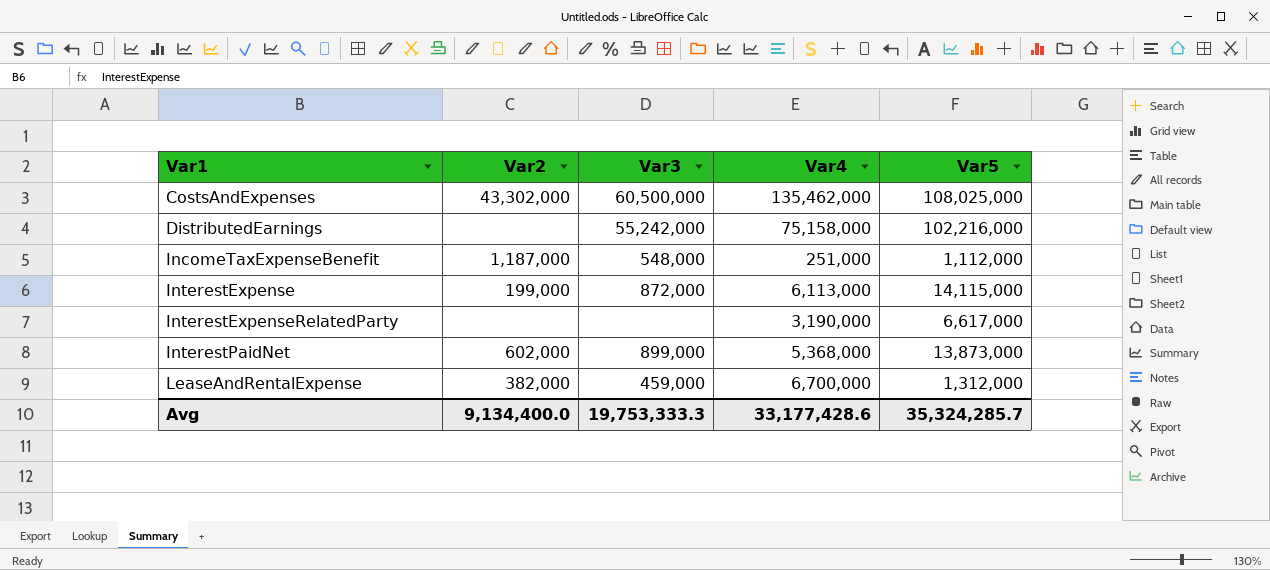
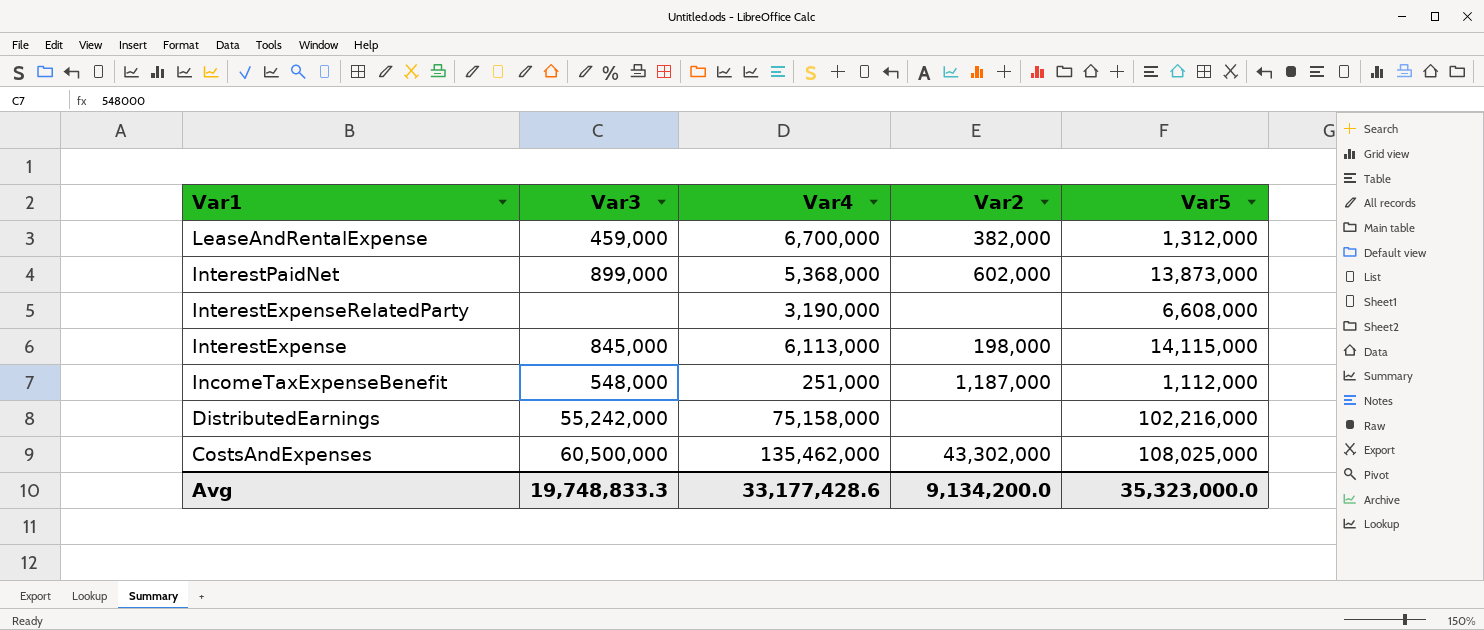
row order: Var1 ascending -> Var1 descending
column Var2 | position: 2 -> 4
InterestExpenseRelatedParty | Var5: 6,617,000 -> 6,608,000
InterestExpense | Var3: 872,000 -> 845,000
InterestExpense | Var2: 199,000 -> 198,000
Avg | Var3: 19,753,333.3 -> 19,748,833.3
Avg | Var2: 9,134,400.0 -> 9,134,200.0
Avg | Var5: 35,324,285.7 -> 35,323,000.0

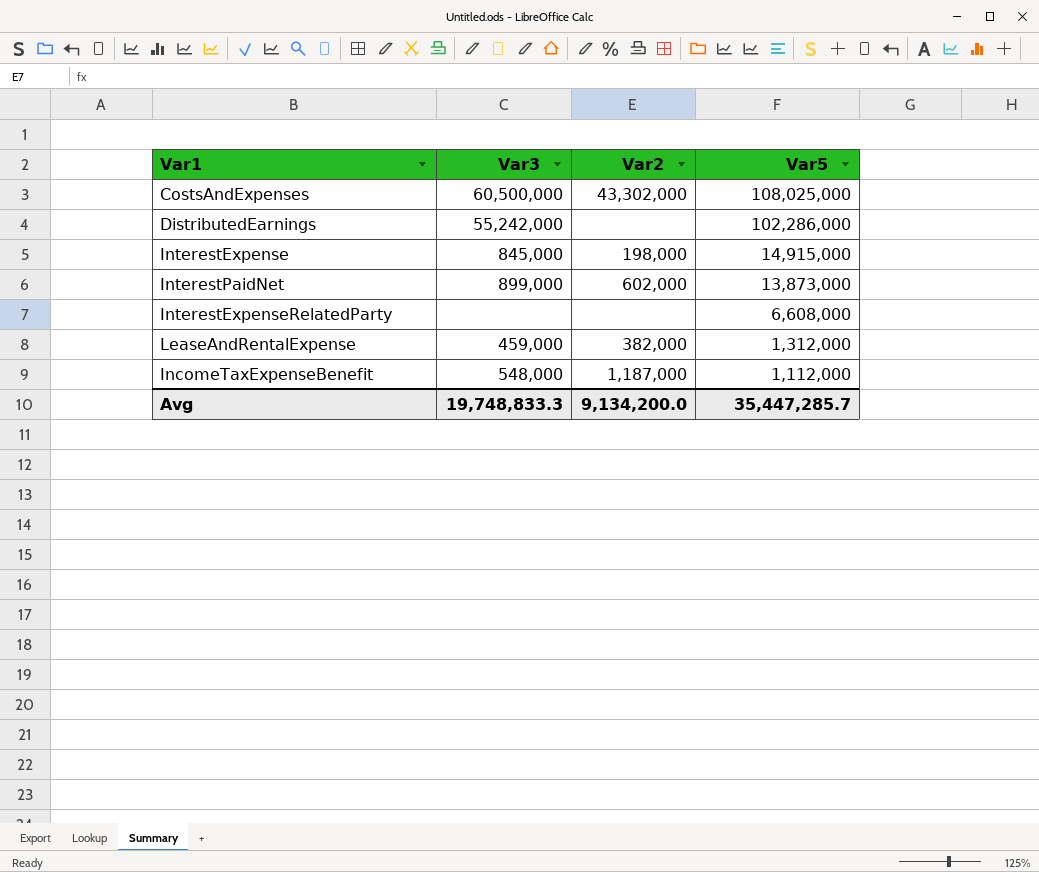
row order: Var1 descending -> Var5 descending
column Var4 | position: 3 -> none
DistributedEarnings | Var5: 102,216,000 -> 102,286,000
InterestExpense | Var5: 14,115,000 -> 14,915,000
Avg | Var5: 35,323,000.0 -> 35,447,285.7

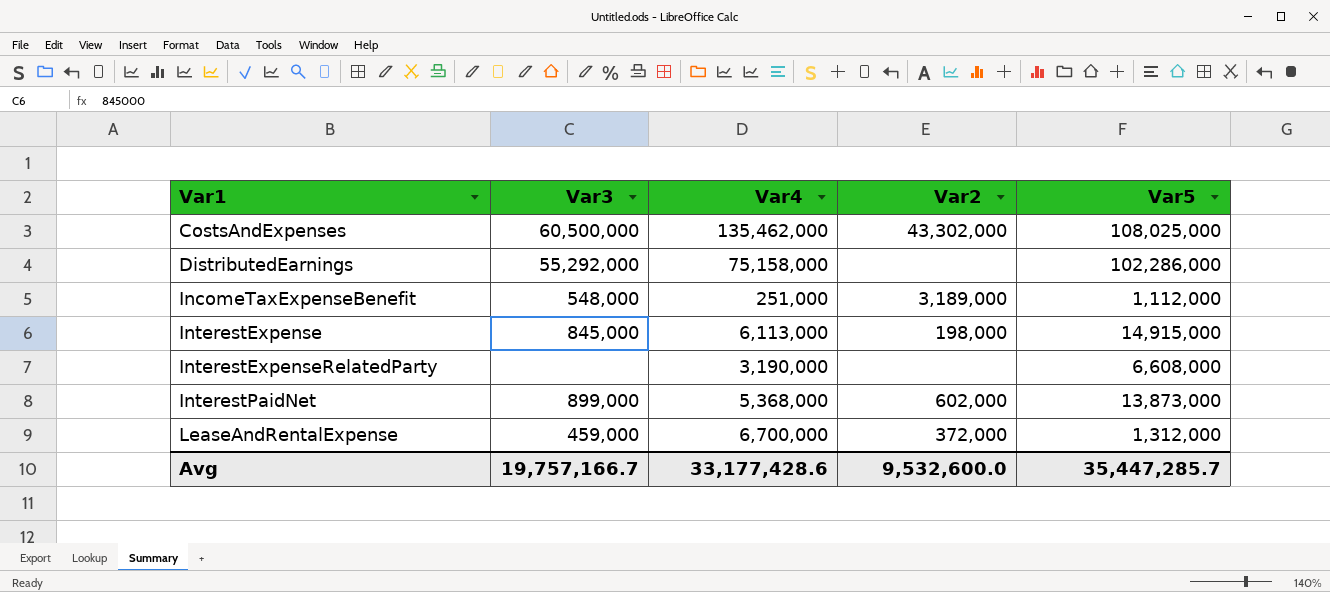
row order: Var5 descending -> Var1 ascending
column Var4 | position: none -> 3
DistributedEarnings | Var3: 55,242,000 -> 55,292,000
IncomeTaxExpenseBenefit | Var2: 1,187,000 -> 3,189,000
LeaseAndRentalExpense | Var2: 382,000 -> 372,000
Avg | Var3: 19,748,833.3 -> 19,757,166.7
Avg | Var2: 9,134,200.0 -> 9,532,600.0

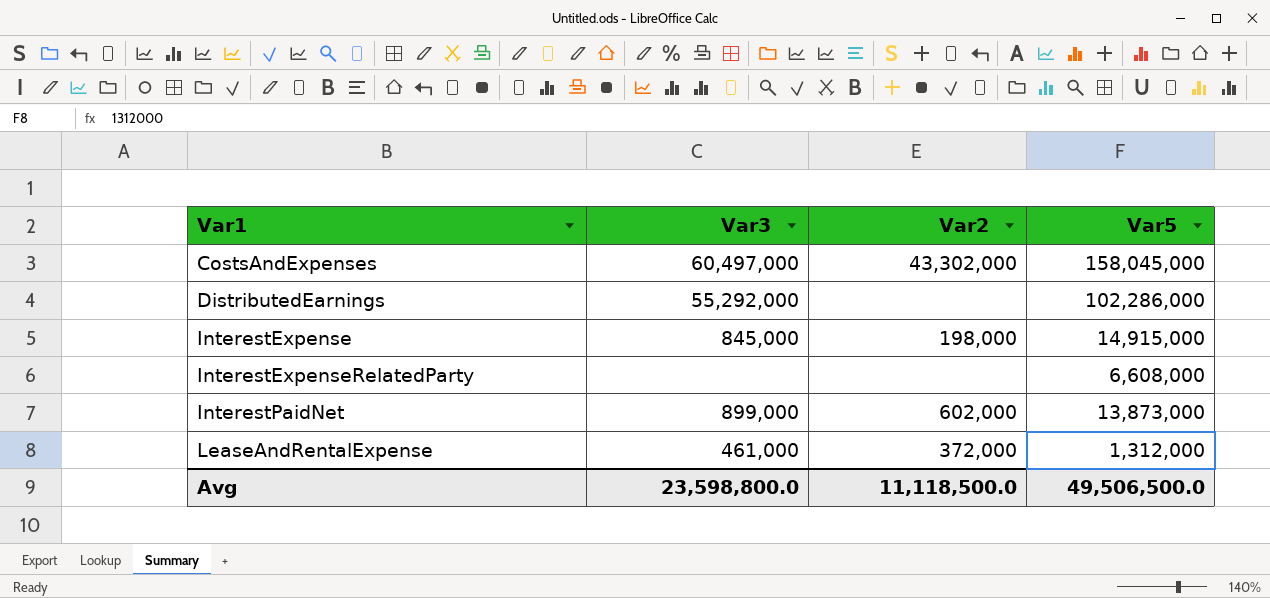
column Var4 | position: 3 -> none
row IncomeTaxExpenseBenefit: 548,000 | 251,000 | 3,189,000 | 1,112,000 -> none
CostsAndExpenses | Var3: 60,500,000 -> 60,497,000
CostsAndExpenses | Var5: 108,025,000 -> 158,045,000
LeaseAndRentalExpense | Var3: 459,000 -> 461,000
Avg | Var3: 19,757,166.7 -> 23,598,800.0
Avg | Var2: 9,532,600.0 -> 11,118,500.0
Avg | Var5: 35,447,285.7 -> 49,506,500.0

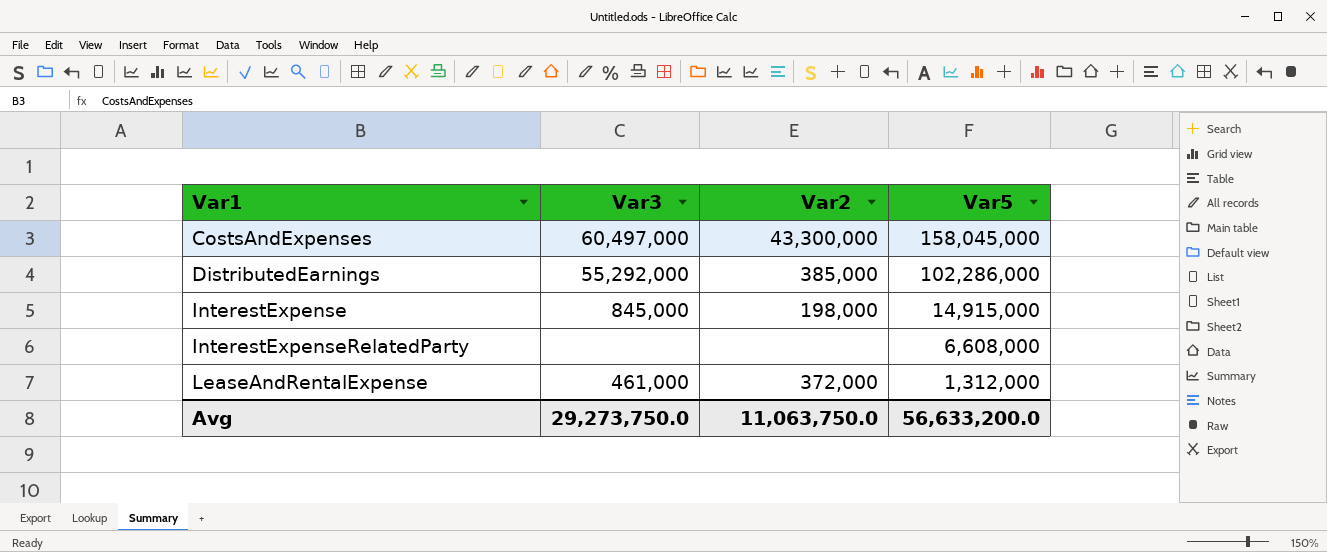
row InterestPaidNet: 899,000 | 602,000 | 13,873,000 -> none
CostsAndExpenses | Var2: 43,302,000 -> 43,300,000
DistributedEarnings | Var2: none -> 385,000
Avg | Var3: 23,598,800.0 -> 29,273,750.0
Avg | Var2: 11,118,500.0 -> 11,063,750.0
Avg | Var5: 49,506,500.0 -> 56,633,200.0

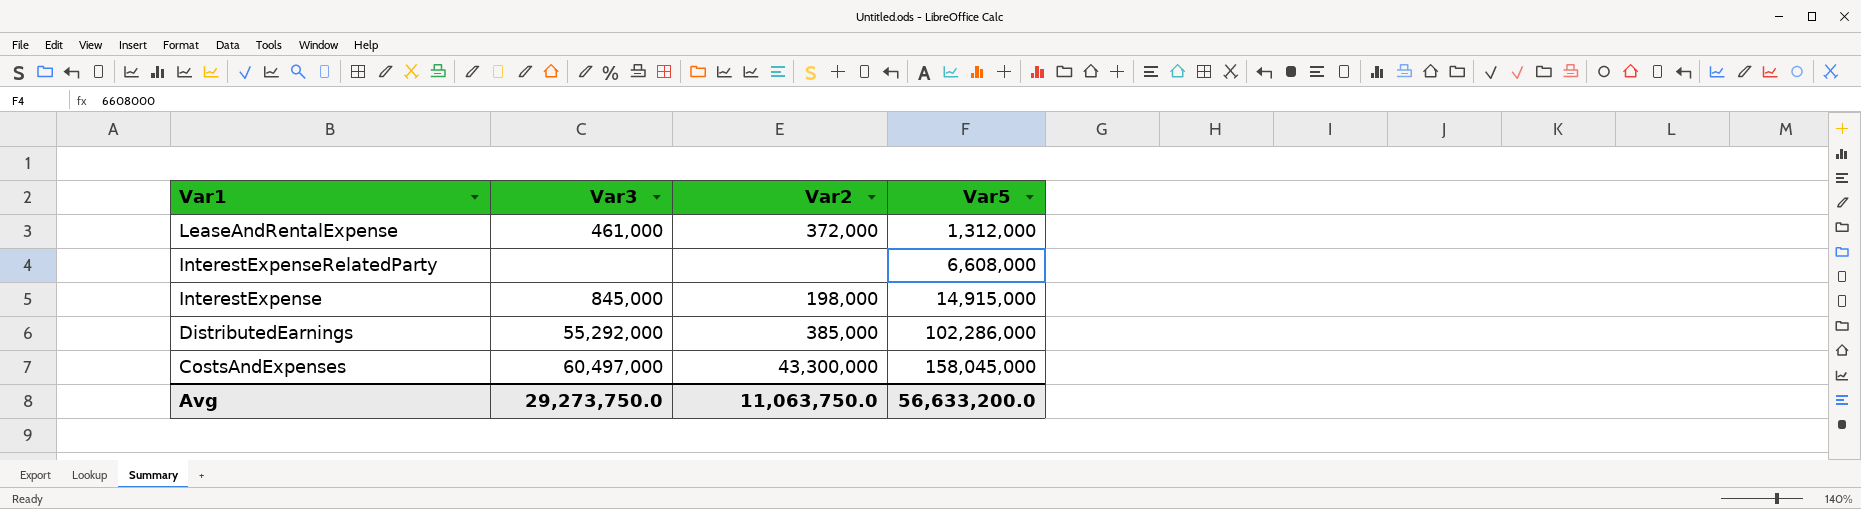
row order: Var1 ascending -> Var1 descending

